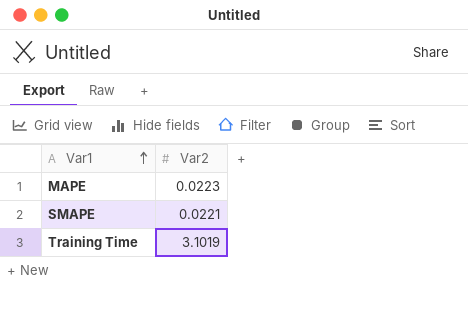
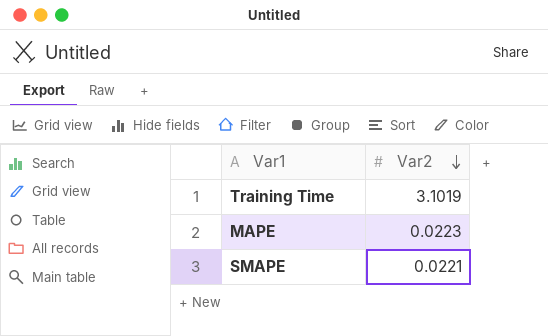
row order: Var1 ascending -> Var2 descending

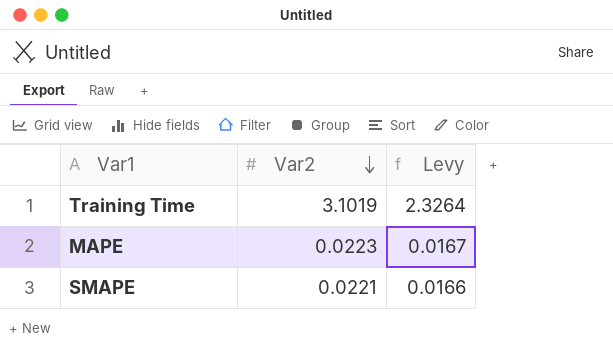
column Levy | formula: none -> [Var2] * 0.75

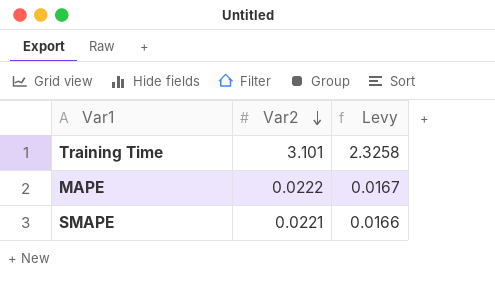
Training Time | Var2: 3.1019 -> 3.101
Training Time | Levy: 2.3264 -> 2.3258
MAPE | Var2: 0.0223 -> 0.0222

